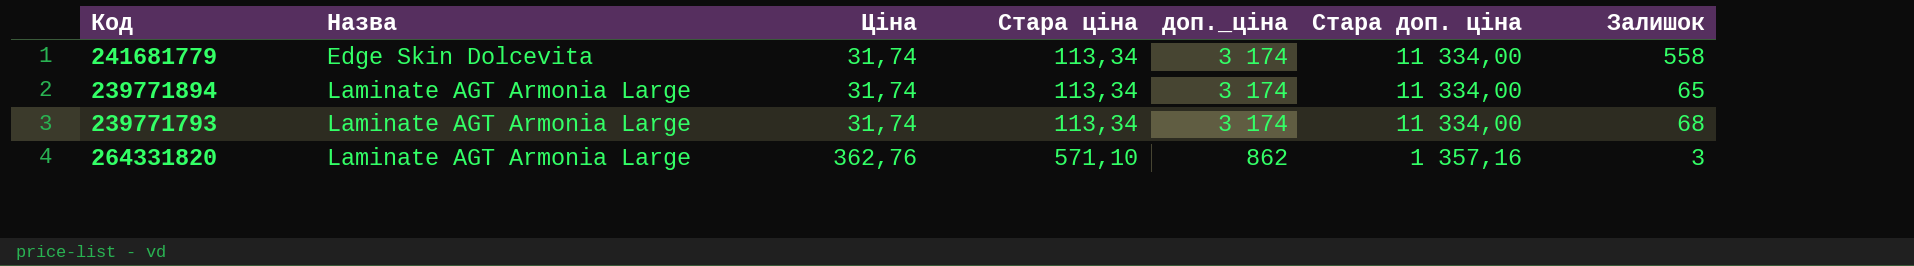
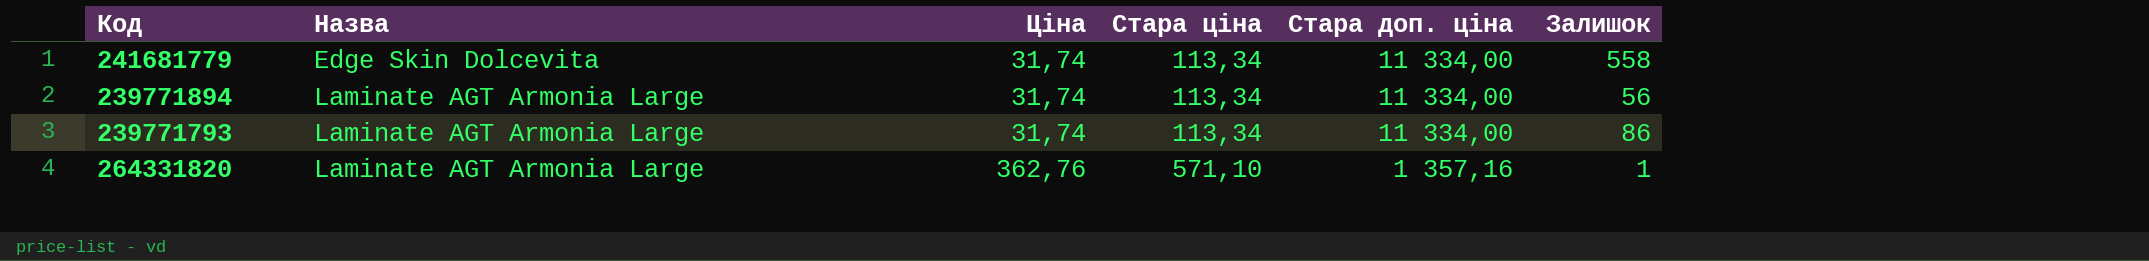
column доп._ціна | position: 5 -> none
239771894 | Залишок: 65 -> 56
239771793 | Залишок: 68 -> 86
264331820 | Залишок: 3 -> 1

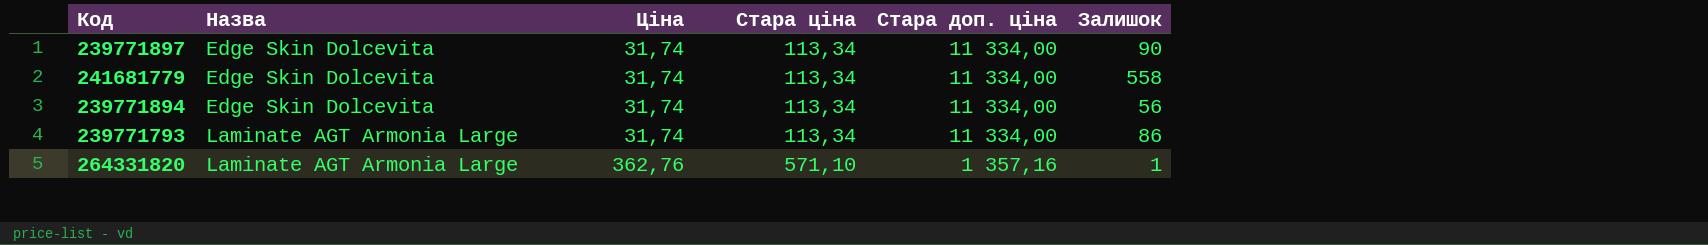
row 239771897: none -> Edge Skin Dolcevita | 31,74 | 113,34 | 11 334,00 | 90
239771894 | Назва: Laminate AGT Armonia Large -> Edge Skin Dolcevita

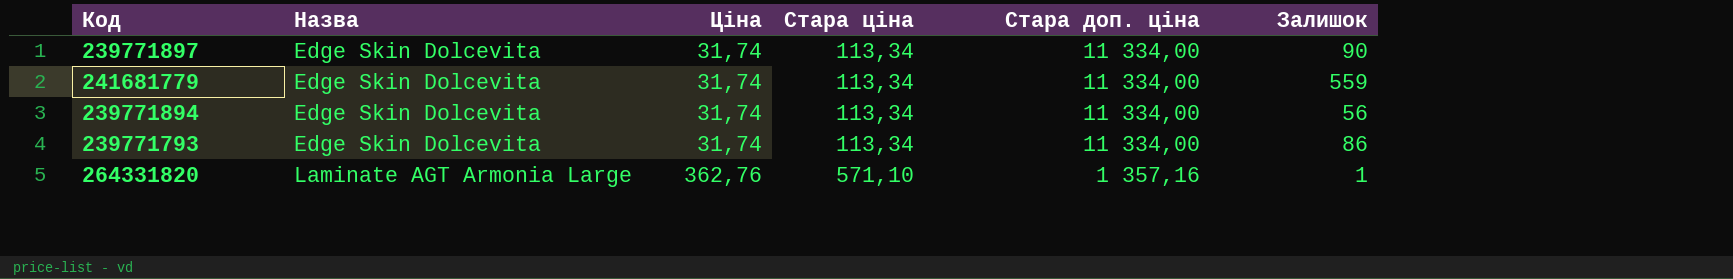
241681779 | Залишок: 558 -> 559
239771793 | Назва: Laminate AGT Armonia Large -> Edge Skin Dolcevita

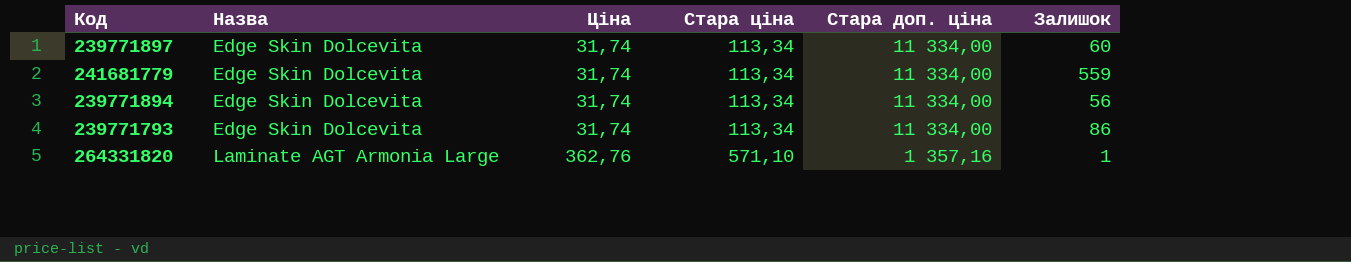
239771897 | Залишок: 90 -> 60

